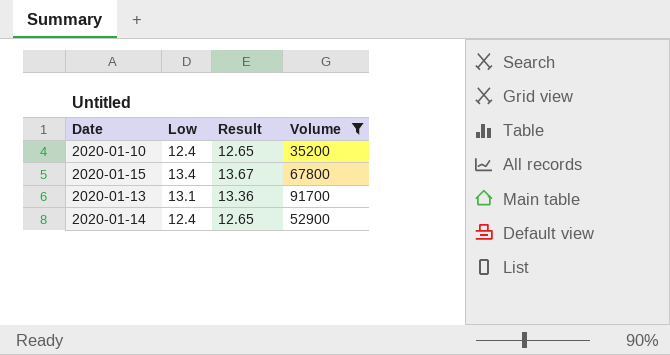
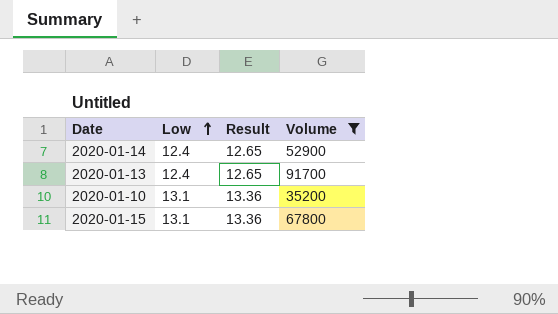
row order: none -> Low ascending
2020-01-13 | Low: 13.1 -> 12.4
2020-01-13 | Result: 13.36 -> 12.65
2020-01-10 | Low: 12.4 -> 13.1
2020-01-10 | Result: 12.65 -> 13.36
2020-01-15 | Low: 13.4 -> 13.1
2020-01-15 | Result: 13.67 -> 13.36

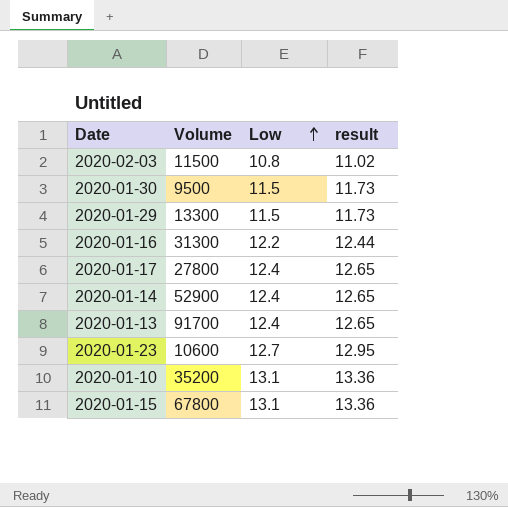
filter: Volume >= 35200 -> none
column Volume | position: 4 -> 2
column name: Result -> result

